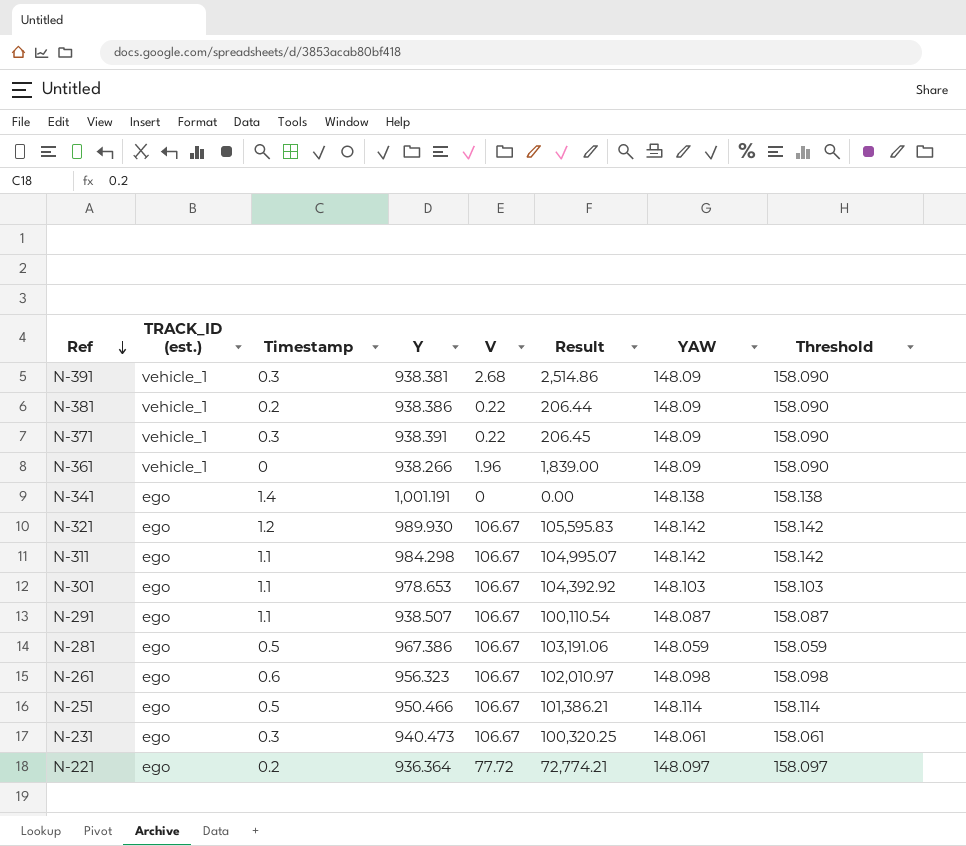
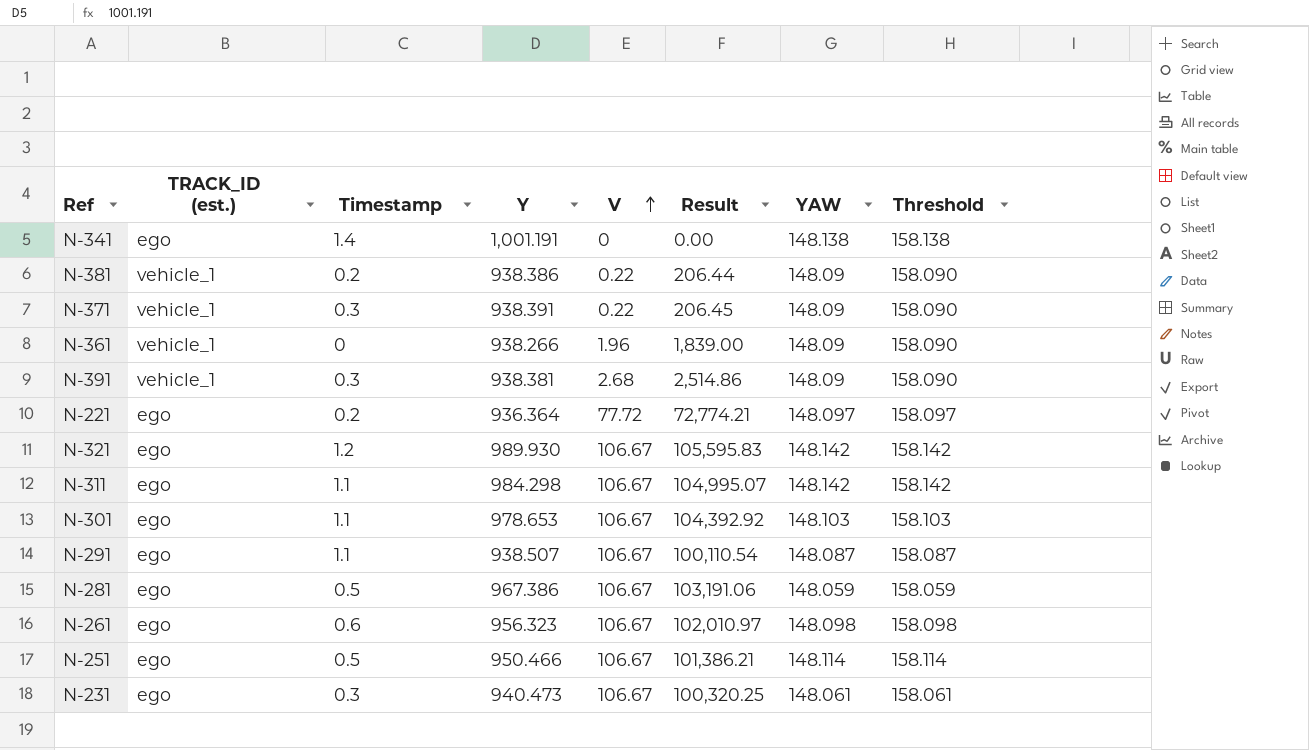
row order: Ref descending -> V ascending

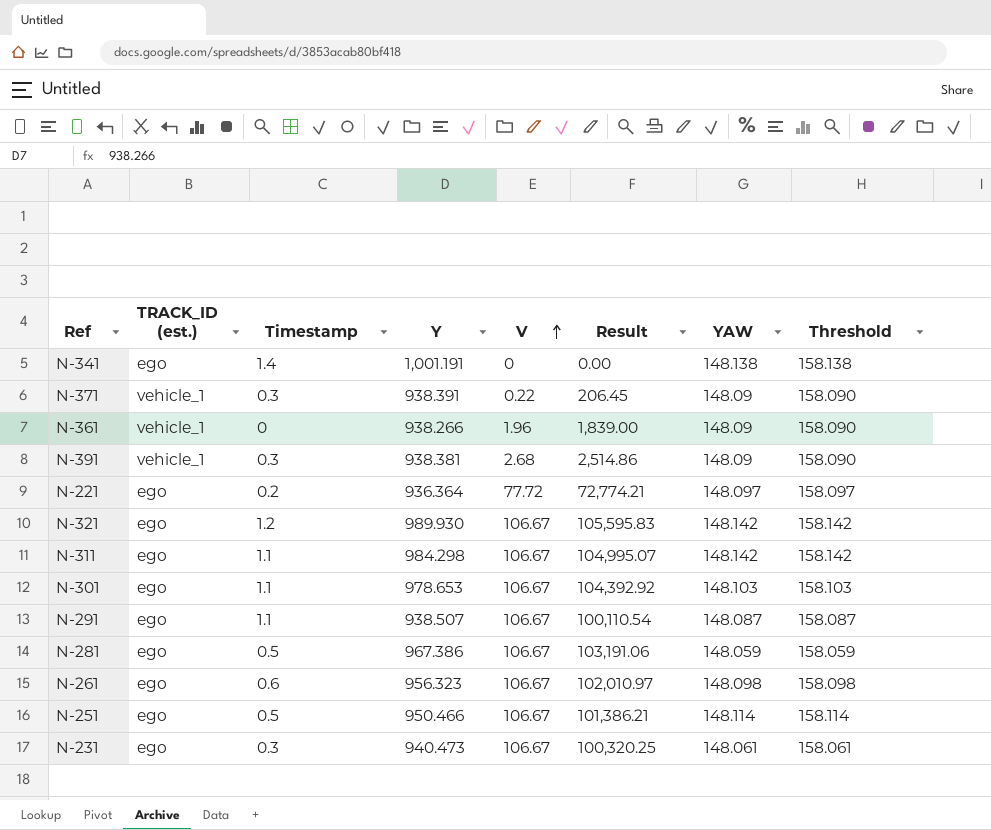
row N-381: vehicle_1 | 0.2 | 938.386 | 0.22 | 206.44 | 148.09 | 158.090 -> none

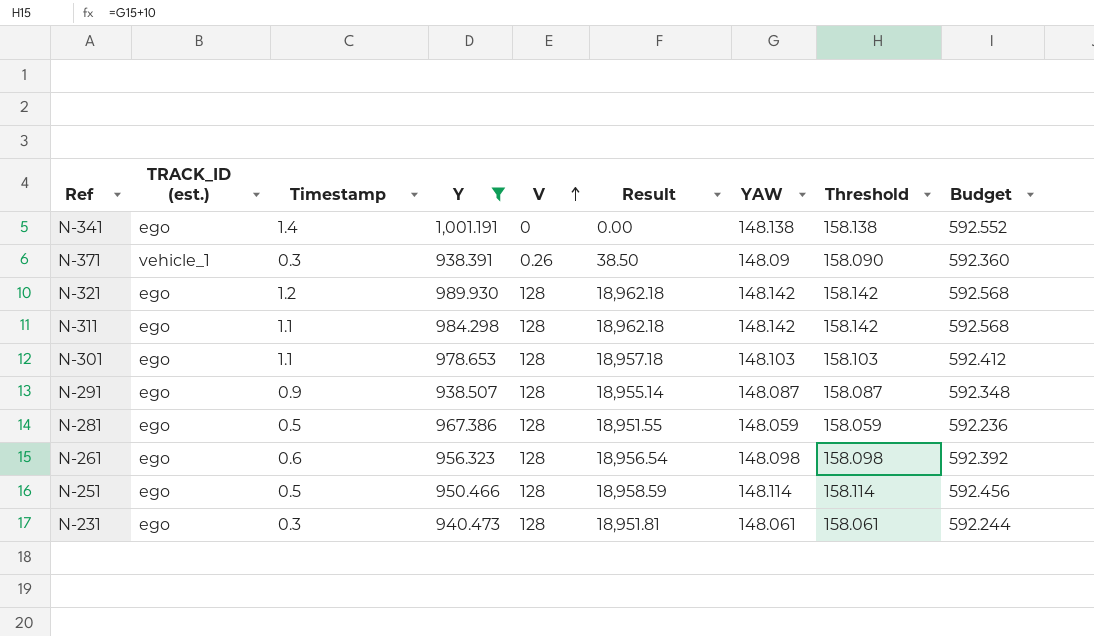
filter: none -> Y >= 938.391
column Result | formula: [Y] * [V] -> [V] * [YAW]
column Budget | formula: none -> [YAW] * 4
N-371 | V: 0.22 -> 0.26
N-321 | V: 106.67 -> 128
N-311 | V: 106.67 -> 128
N-301 | V: 106.67 -> 128
N-291 | Timestamp: 1.1 -> 0.9
N-291 | V: 106.67 -> 128
N-281 | V: 106.67 -> 128
N-261 | V: 106.67 -> 128
N-251 | V: 106.67 -> 128
N-231 | V: 106.67 -> 128

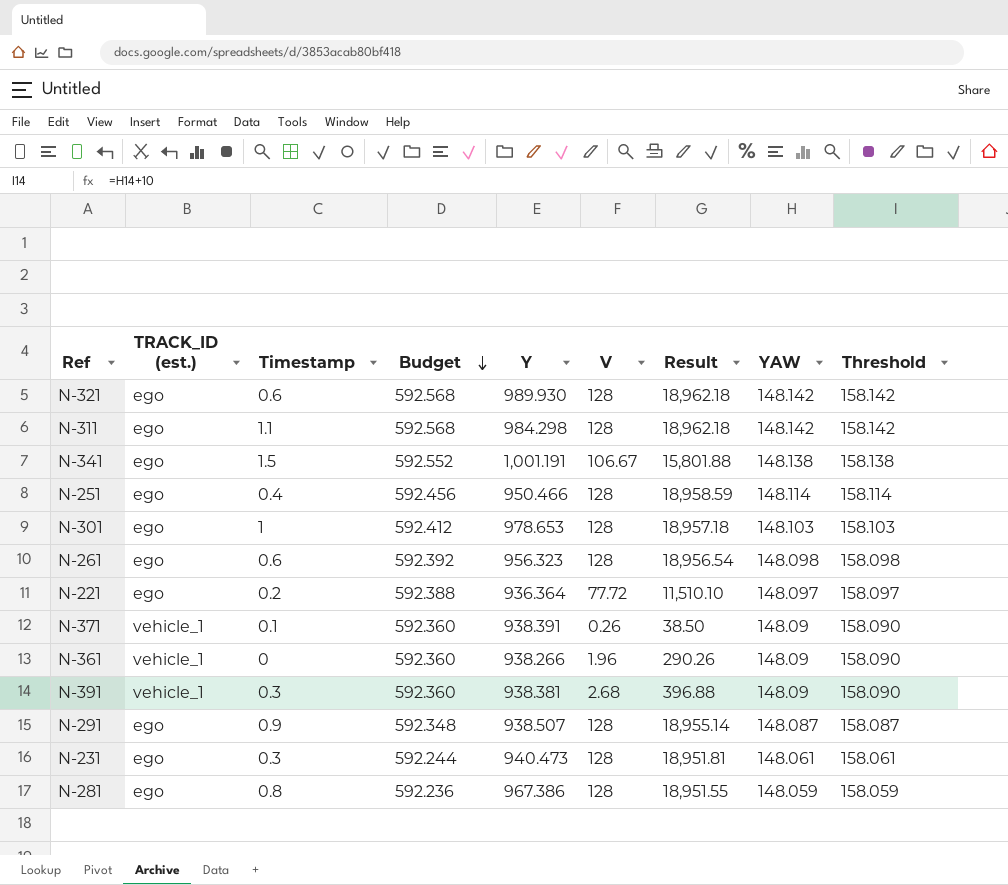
filter: Y >= 938.391 -> none
row order: V ascending -> Budget descending
column Budget | position: 9 -> 4
N-321 | Timestamp: 1.2 -> 0.6
N-341 | Timestamp: 1.4 -> 1.5
N-341 | V: 0 -> 106.67
N-341 | Result: 0.00 -> 15,801.88
N-251 | Timestamp: 0.5 -> 0.4
N-301 | Timestamp: 1.1 -> 1
N-371 | Timestamp: 0.3 -> 0.1
N-281 | Timestamp: 0.5 -> 0.8

